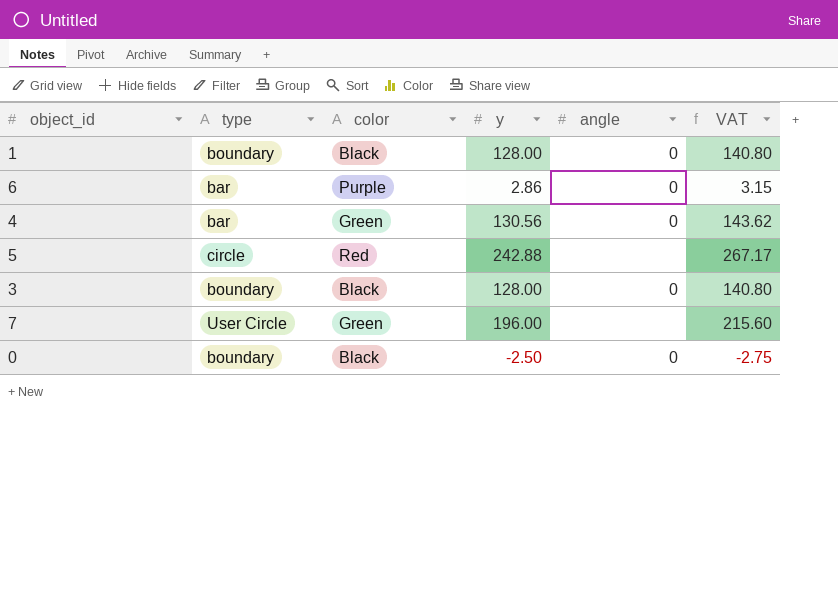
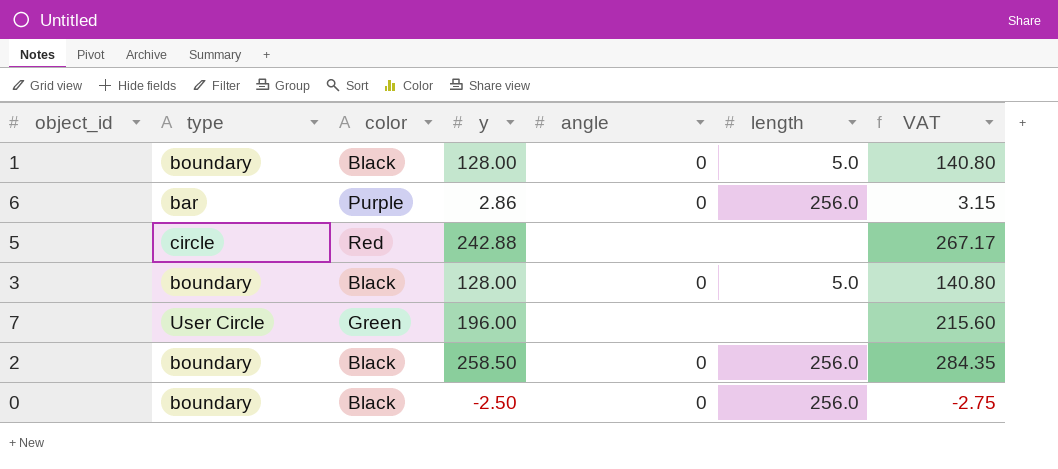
column length | position: none -> 6
row 4: bar | Green | 130.56 | 0 | 143.62 -> none
row 2: none -> boundary | Black | 258.50 | 0 | 256.0 | 284.35

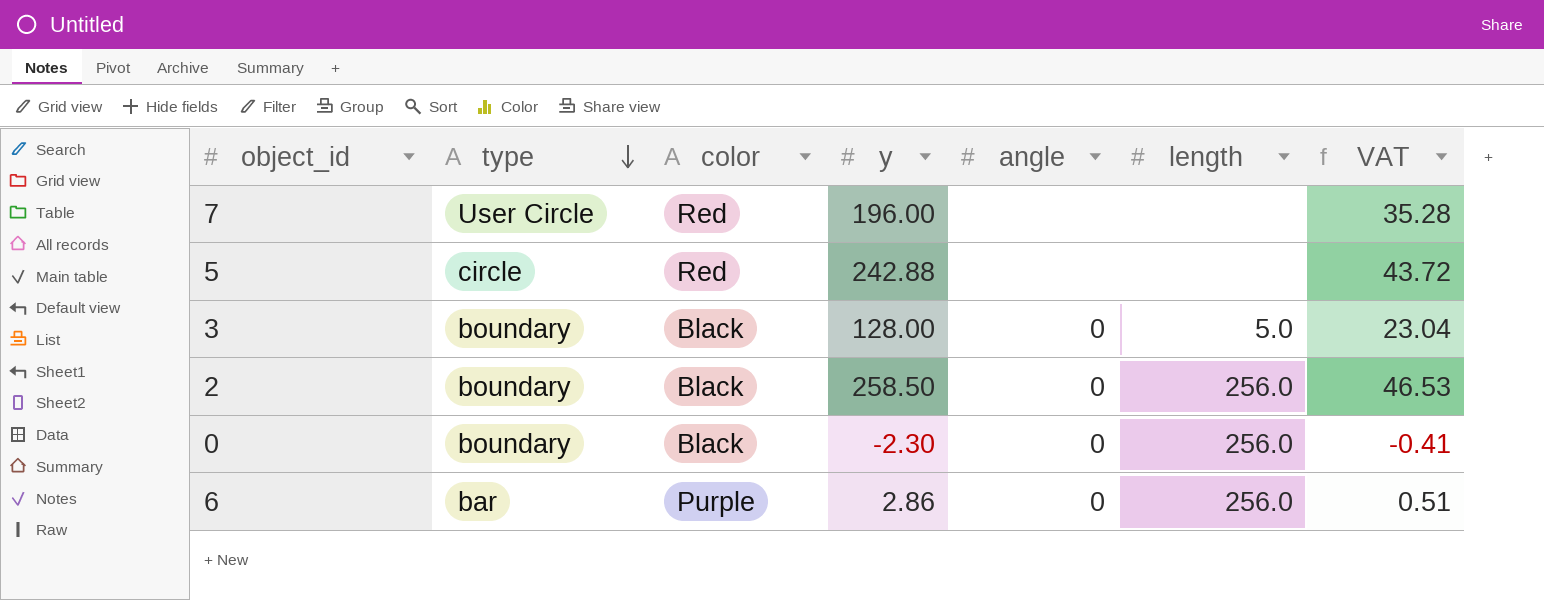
row order: none -> type descending
column VAT | formula: [y] * 1.1 -> [y] * 0.18
row 1: boundary | Black | 128.00 | 0 | 5.0 | 140.80 -> none
7 | color: Green -> Red
0 | y: -2.50 -> -2.30

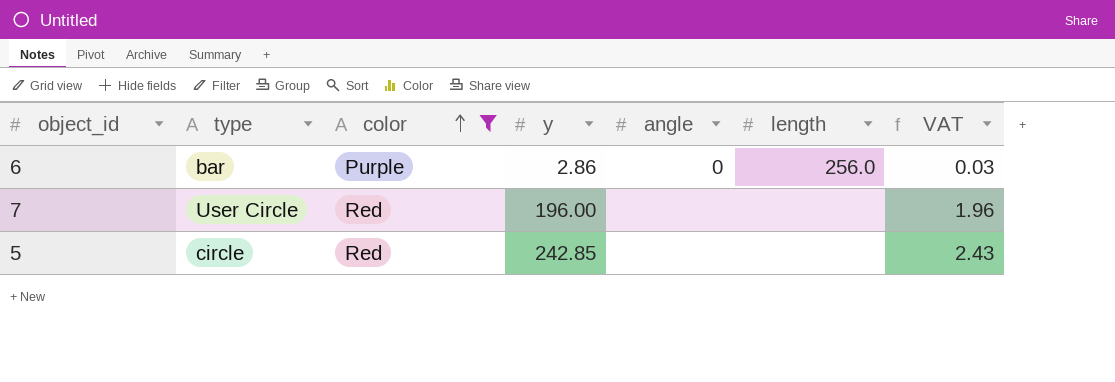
filter: none -> color != Black
row order: type descending -> color ascending
column VAT | formula: [y] * 0.18 -> [y] * 0.01
5 | y: 242.88 -> 242.85

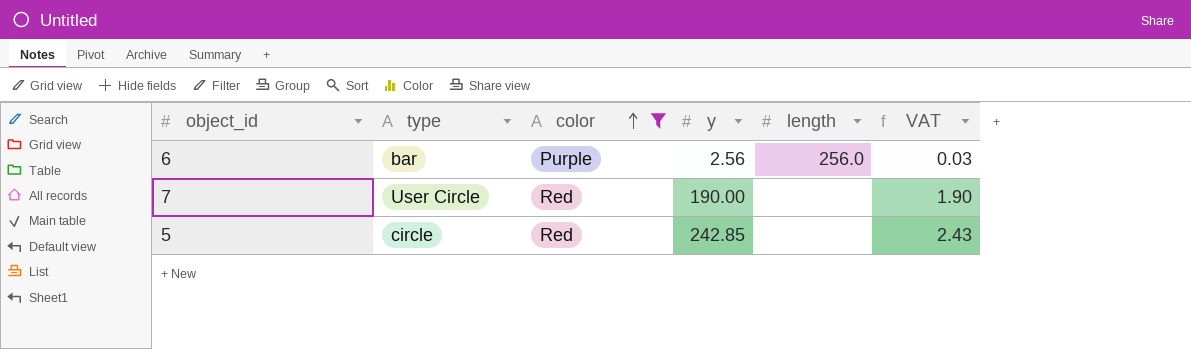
column angle | position: 5 -> none
6 | y: 2.86 -> 2.56
7 | y: 196.00 -> 190.00
7 | VAT: 1.96 -> 1.90

